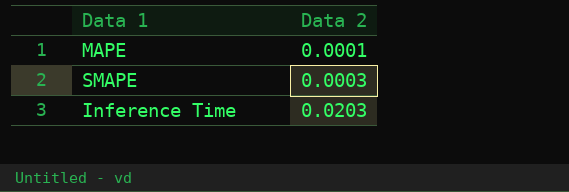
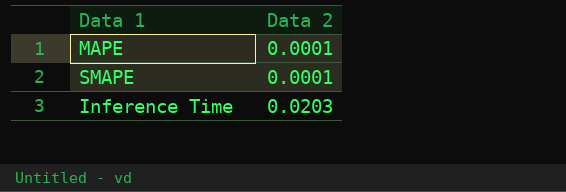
SMAPE | Data 2: 0.0003 -> 0.0001

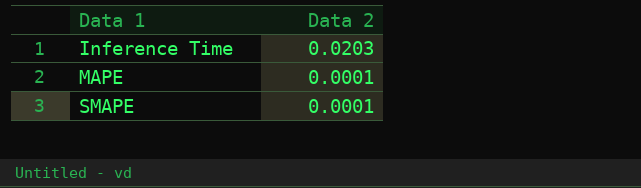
row order: Data 2 ascending -> Data 1 ascending

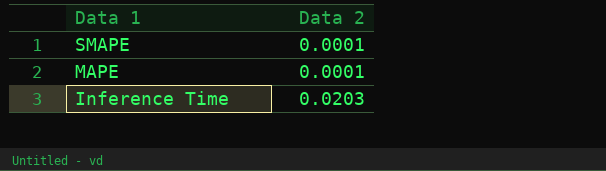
row order: Data 1 ascending -> Data 1 descending

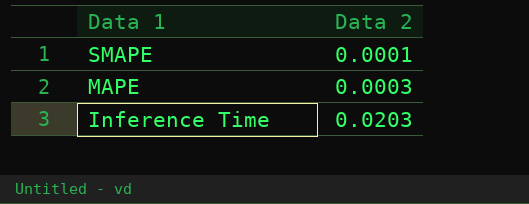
MAPE | Data 2: 0.0001 -> 0.0003

